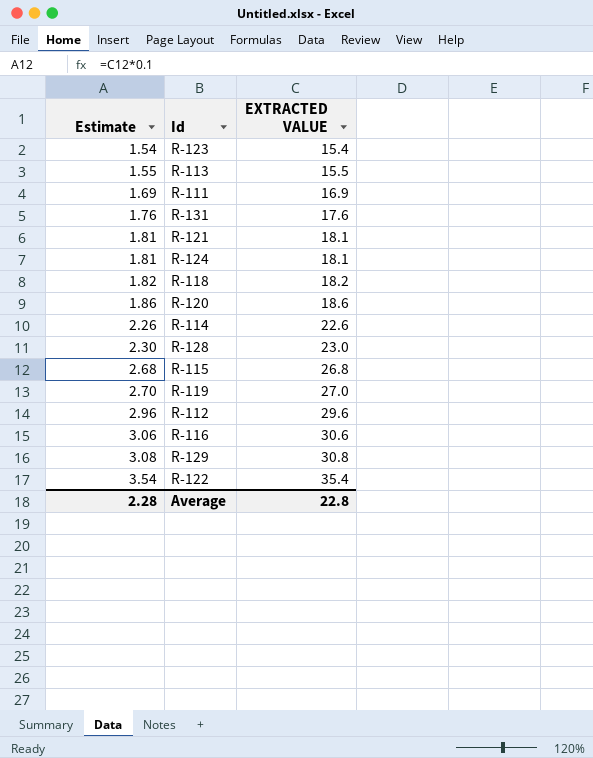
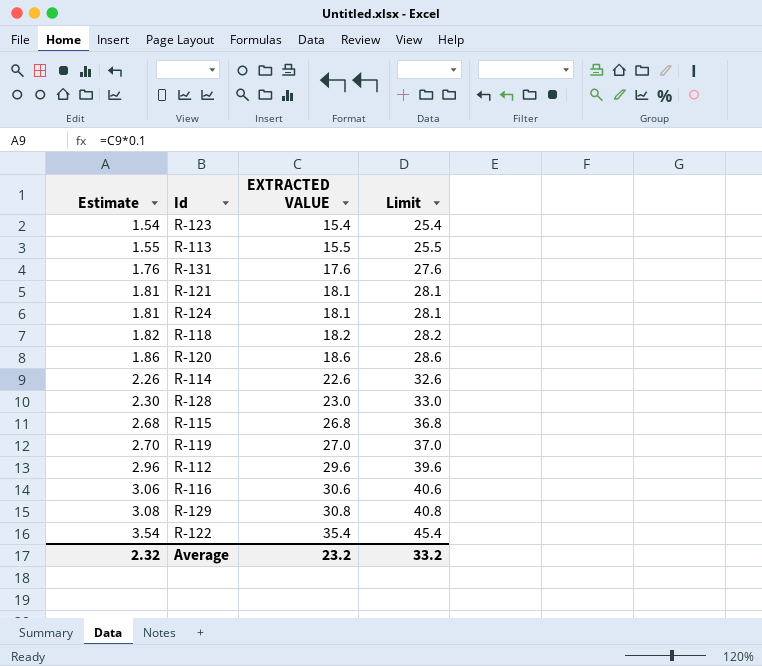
column Limit | formula: none -> [EXTRACTED VALUE] + 10
row R-111: 1.69 | 16.9 -> none
Average | Estimate: 2.28 -> 2.32
Average | EXTRACTED VALUE: 22.8 -> 23.2

